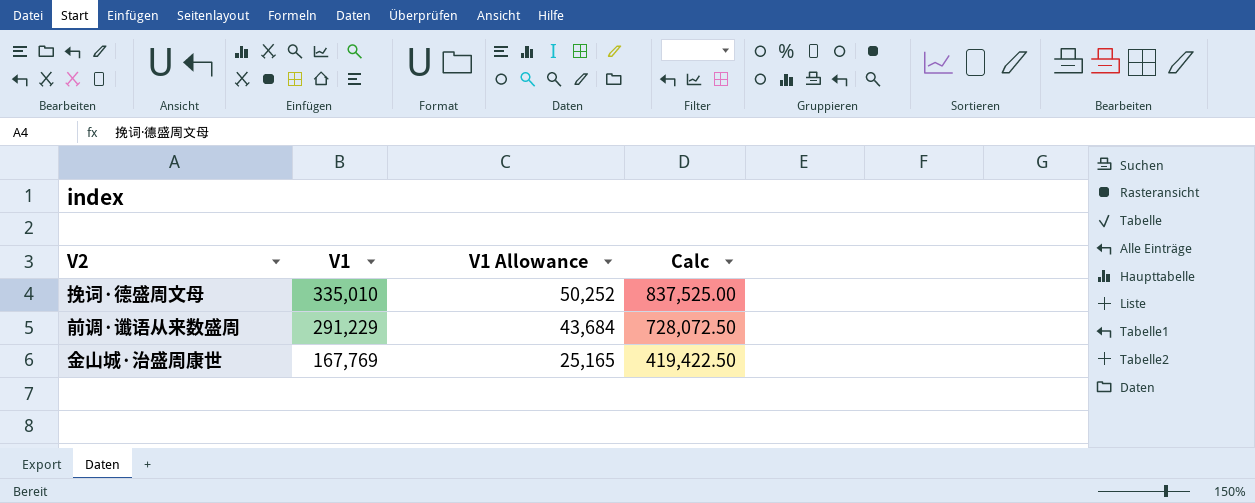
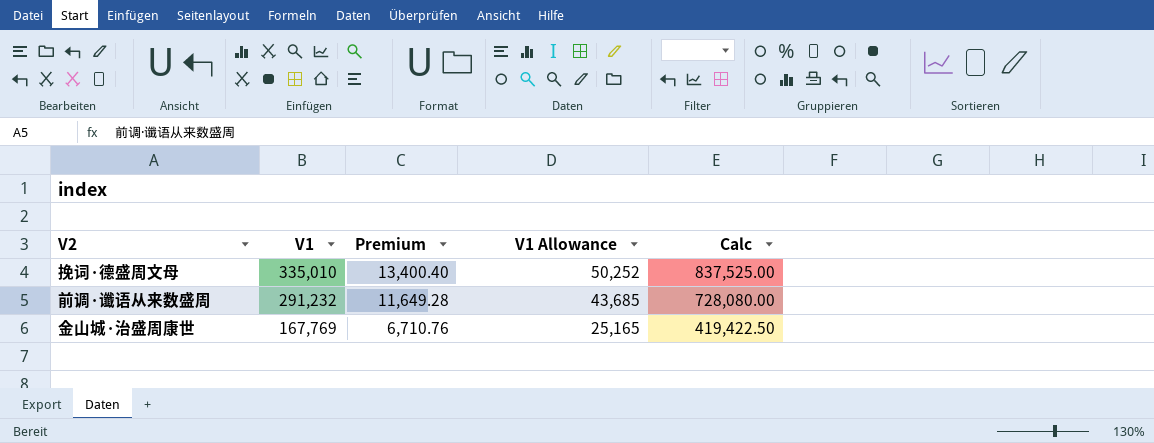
column Premium | formula: none -> [V1] * 0.04
前调·谶语从来数盛周 | V1: 291,229 -> 291,232
前调·谶语从来数盛周 | V1 Allowance: 43,684 -> 43,685
前调·谶语从来数盛周 | Calc: 728,072.50 -> 728,080.00

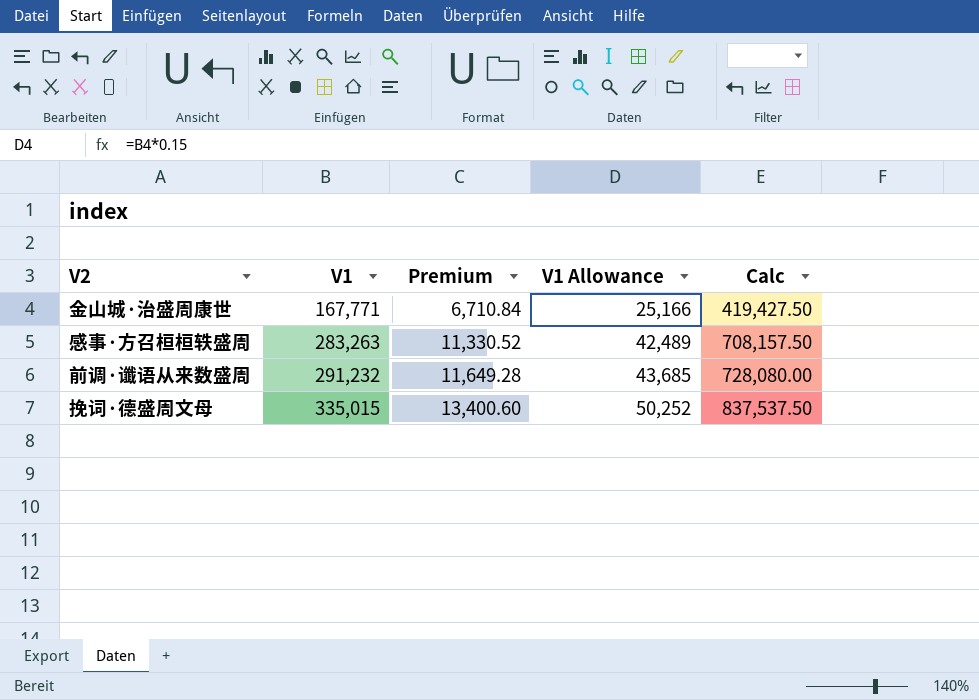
row order: V1 descending -> V1 ascending
金山城·治盛周康世 | V1: 167,769 -> 167,771
金山城·治盛周康世 | Premium: 6,710.76 -> 6,710.84
金山城·治盛周康世 | V1 Allowance: 25,165 -> 25,166
金山城·治盛周康世 | Calc: 419,422.50 -> 419,427.50
row 感事·方召桓桓轶盛周: none -> 283,263 | 11,330.52 | 42,489 | 708,157.50
挽词·德盛周文母 | V1: 335,010 -> 335,015
挽词·德盛周文母 | Premium: 13,400.40 -> 13,400.60
挽词·德盛周文母 | Calc: 837,525.00 -> 837,537.50

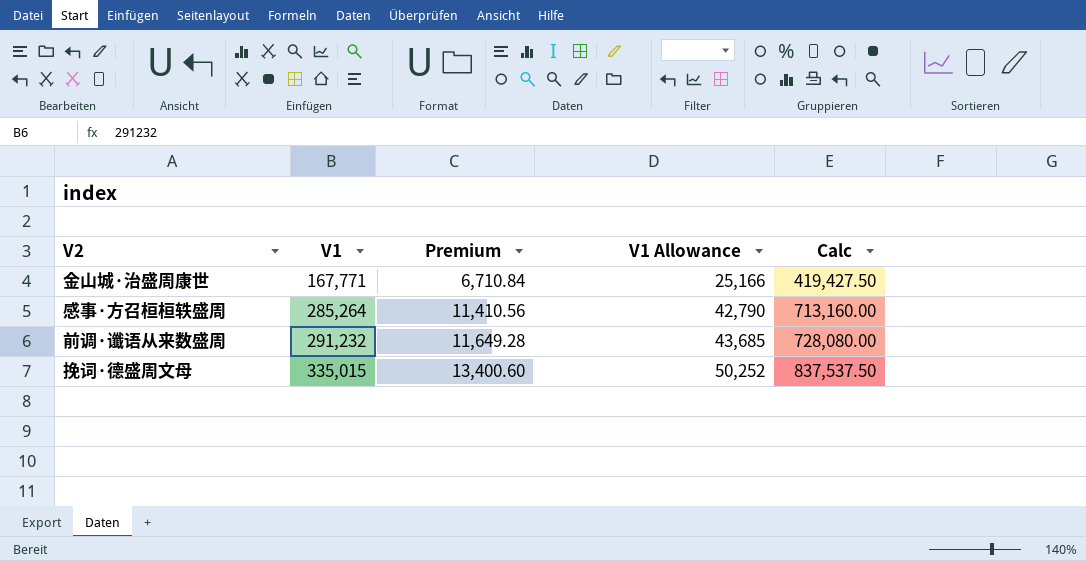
感事·方召桓桓轶盛周 | V1: 283,263 -> 285,264
感事·方召桓桓轶盛周 | Premium: 11,330.52 -> 11,410.56
感事·方召桓桓轶盛周 | V1 Allowance: 42,489 -> 42,790
感事·方召桓桓轶盛周 | Calc: 708,157.50 -> 713,160.00

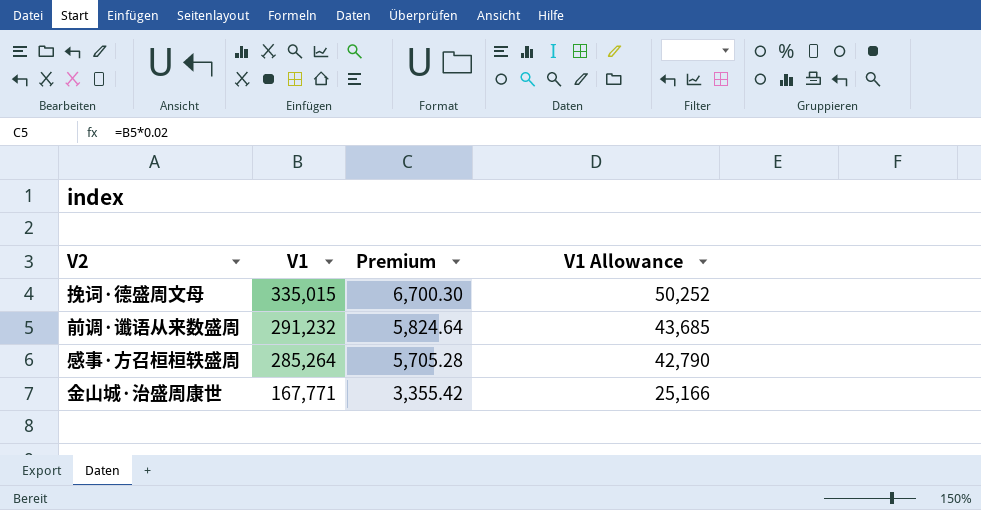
row order: V1 ascending -> V1 descending
column Calc | formula: [V1] * 2.5 -> none
column Premium | formula: [V1] * 0.04 -> [V1] * 0.02

